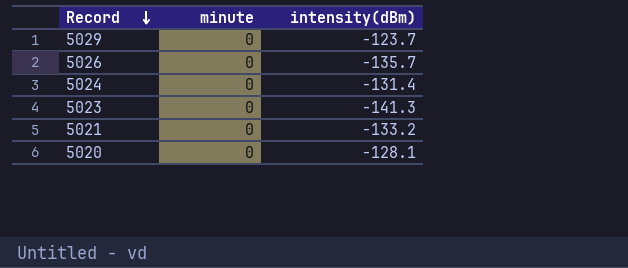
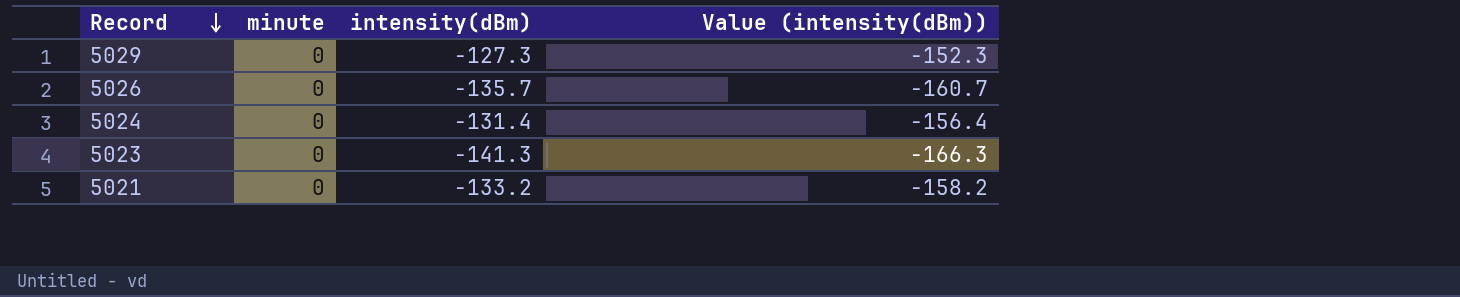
column Value (intensity(dBm)) | formula: none -> [intensity(dBm)] - 25
row 5020: 0 | -128.1 -> none
5029 | intensity(dBm): -123.7 -> -127.3

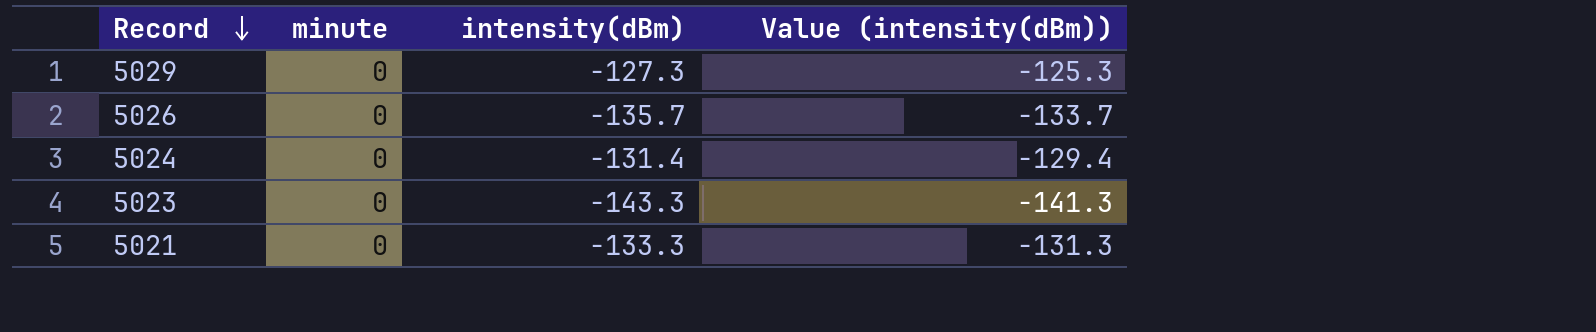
column Value (intensity(dBm)) | formula: [intensity(dBm)] - 25 -> [intensity(dBm)] + 2
5023 | intensity(dBm): -141.3 -> -143.3
5021 | intensity(dBm): -133.2 -> -133.3

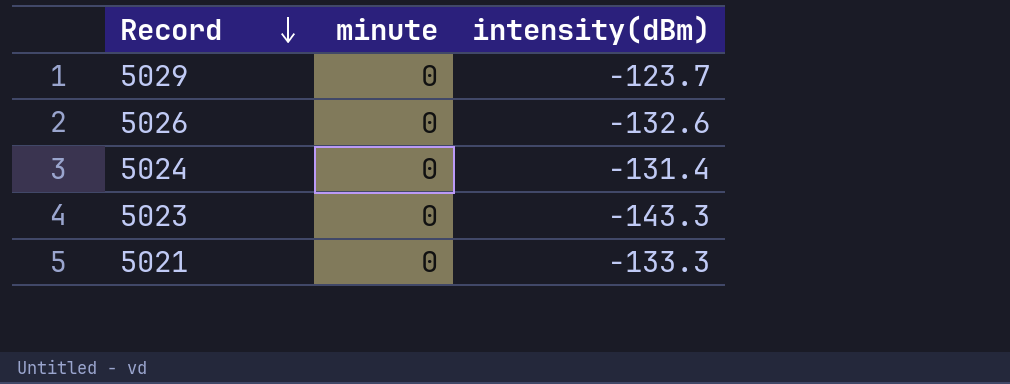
column Value (intensity(dBm)) | formula: [intensity(dBm)] + 2 -> none
5029 | intensity(dBm): -127.3 -> -123.7
5026 | intensity(dBm): -135.7 -> -132.6

